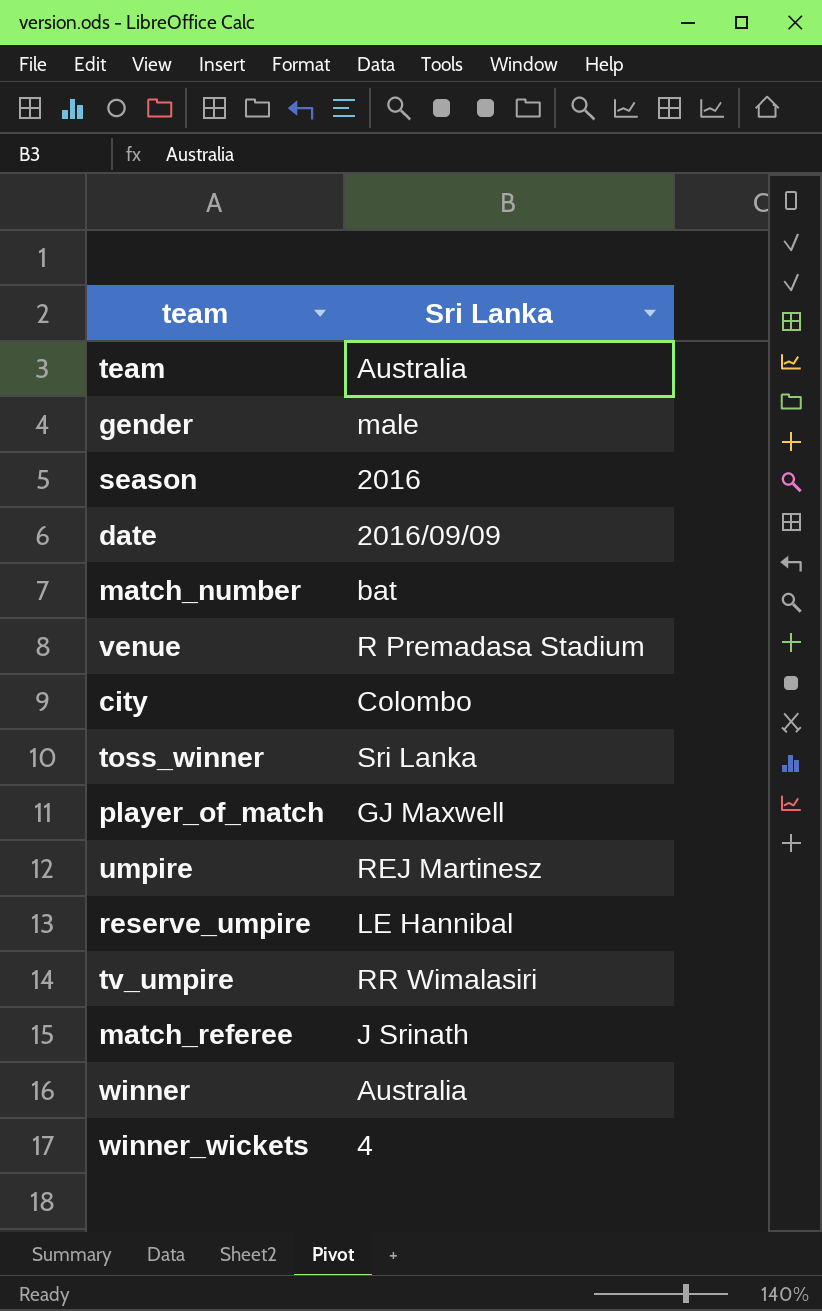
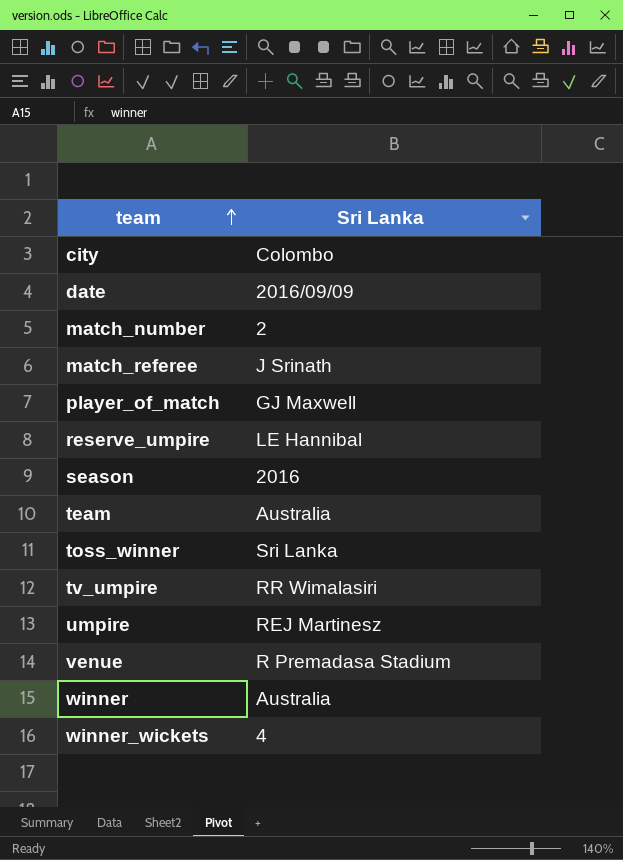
row order: none -> team ascending
row gender: male -> none
match_number | Sri Lanka: bat -> 2

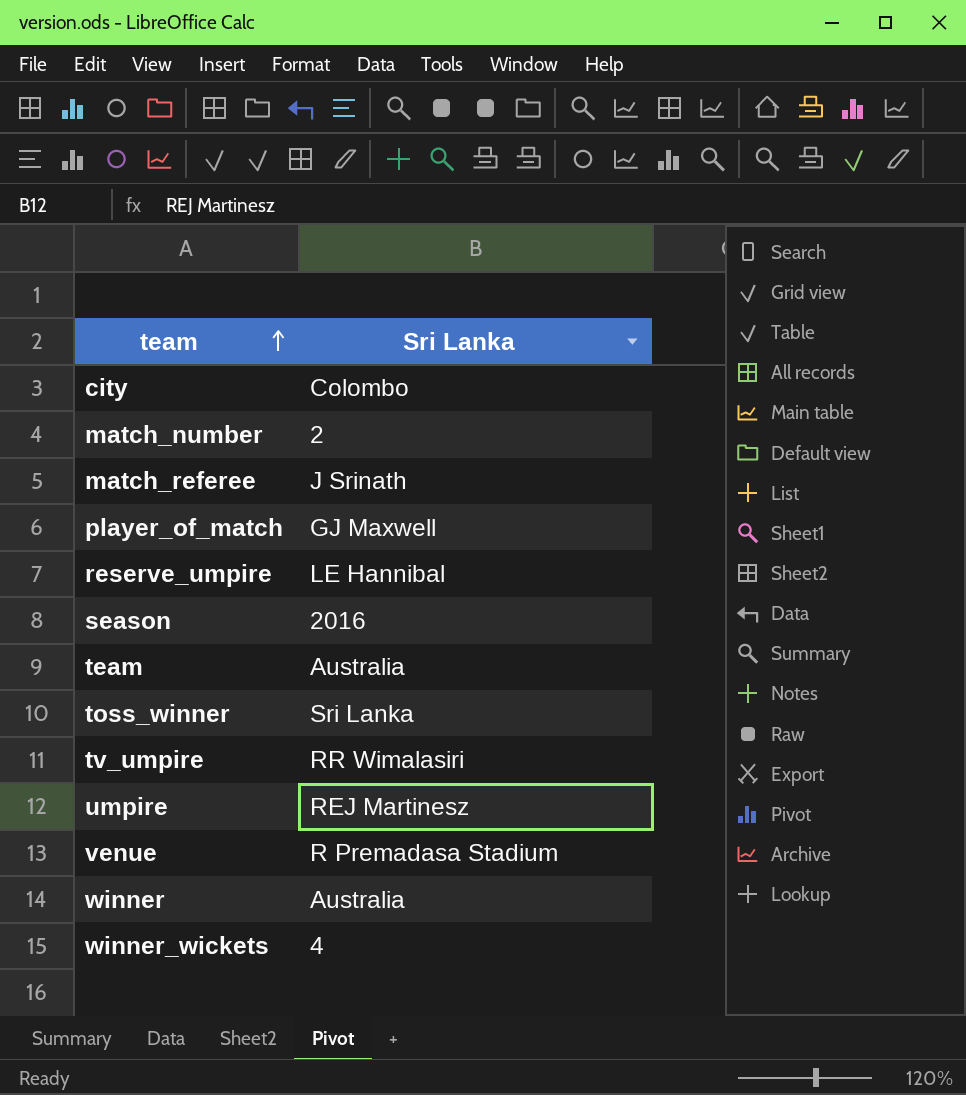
row date: 2016/09/09 -> none

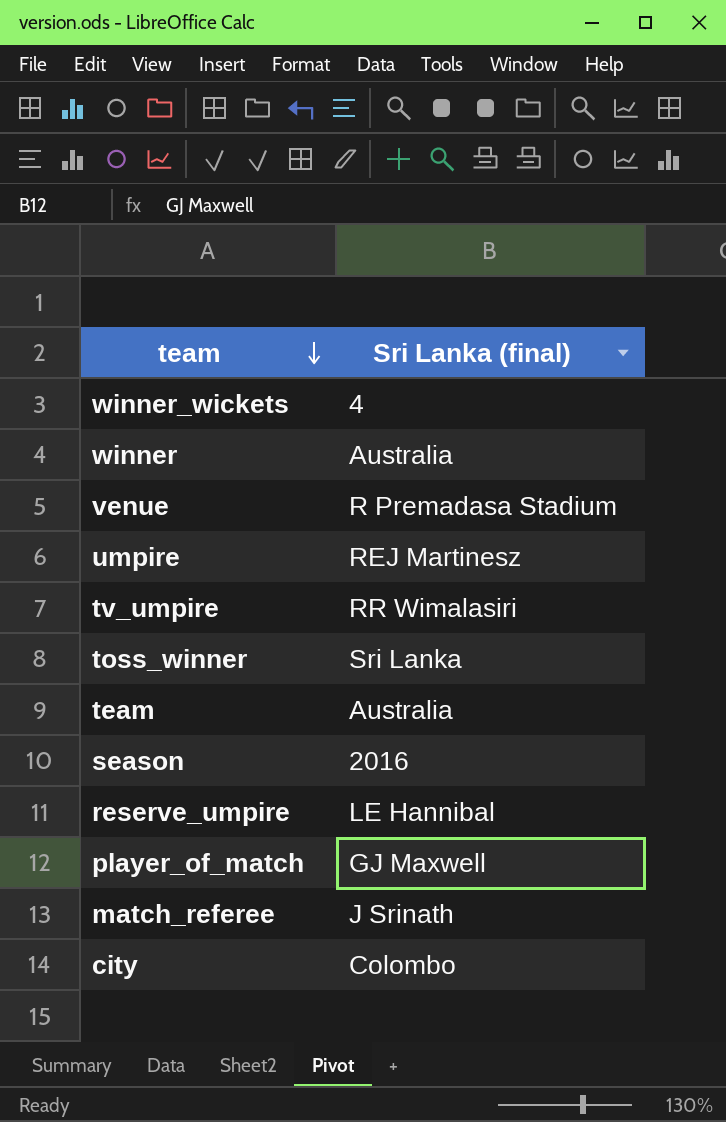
row order: team ascending -> team descending
column name: Sri Lanka -> Sri Lanka (final)
row match_number: 2 -> none

